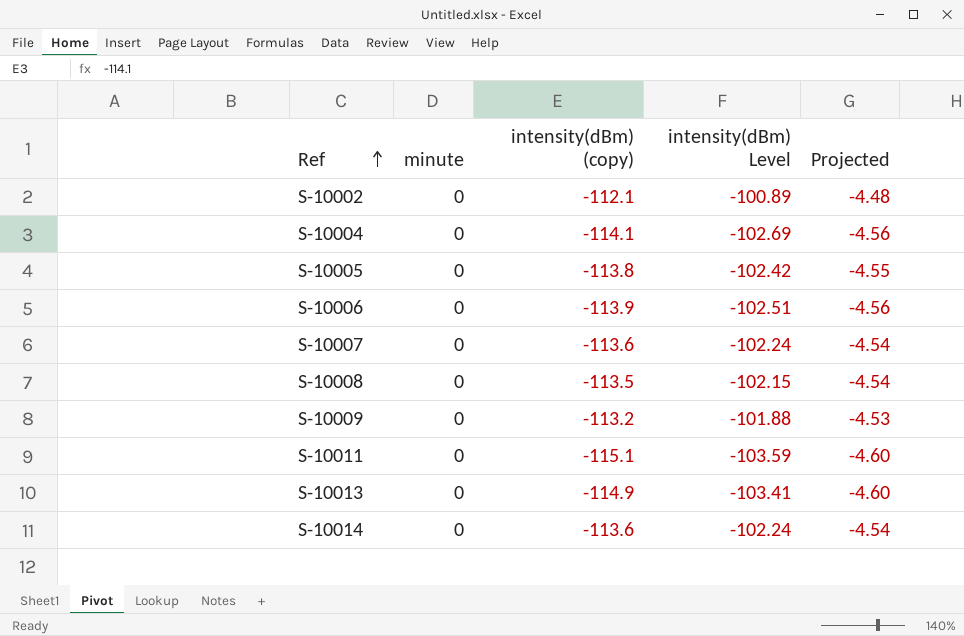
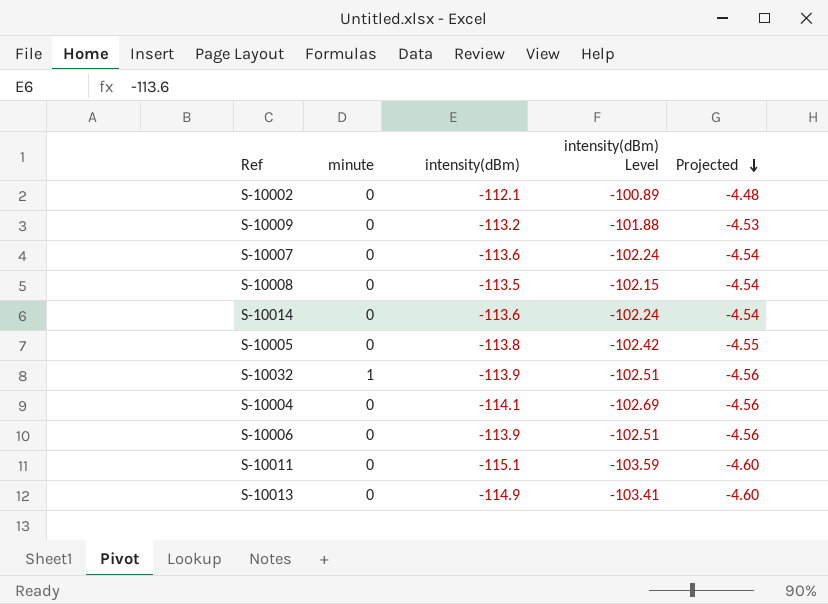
row order: Ref ascending -> Projected descending
column name: intensity(dBm) (copy) -> intensity(dBm)
row S-10032: none -> 1 | -113.9 | -102.51 | -4.56

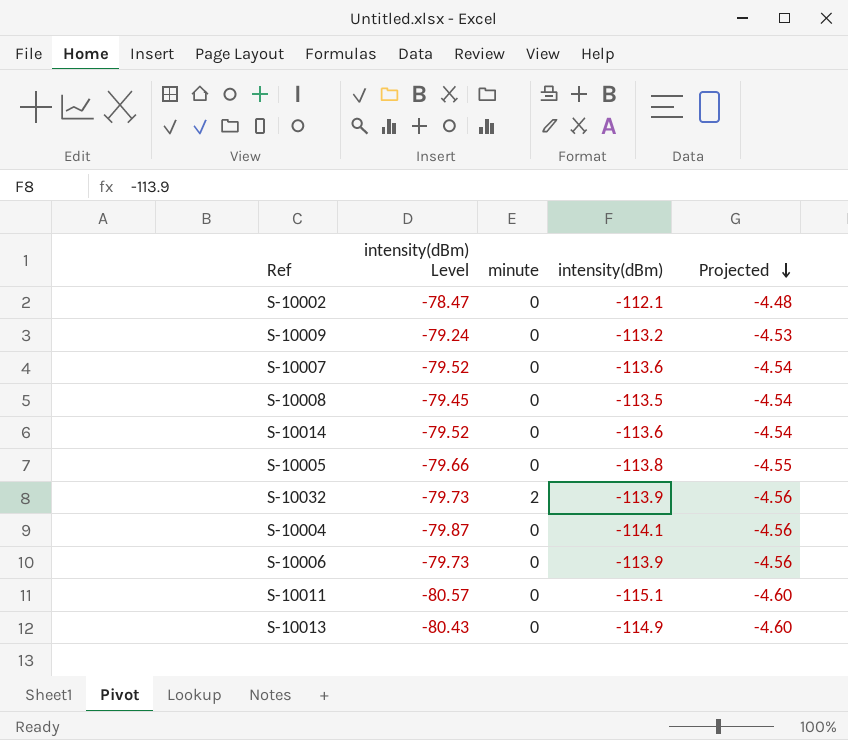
column intensity(dBm) Level | formula: [intensity(dBm)] * 0.9 -> [intensity(dBm)] * 0.7
column intensity(dBm) Level | position: 4 -> 2
S-10032 | minute: 1 -> 2

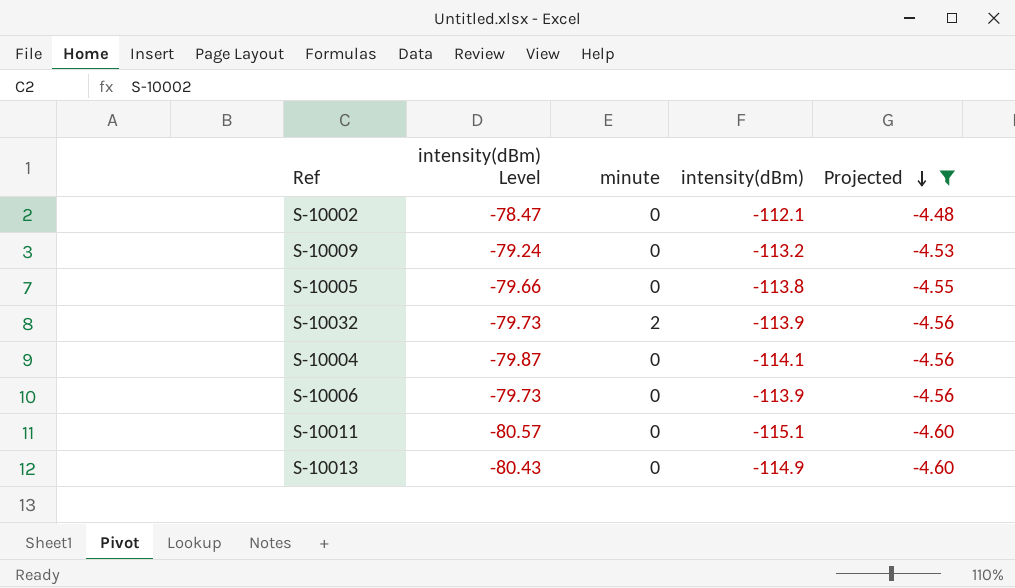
filter: none -> Projected != -4.54

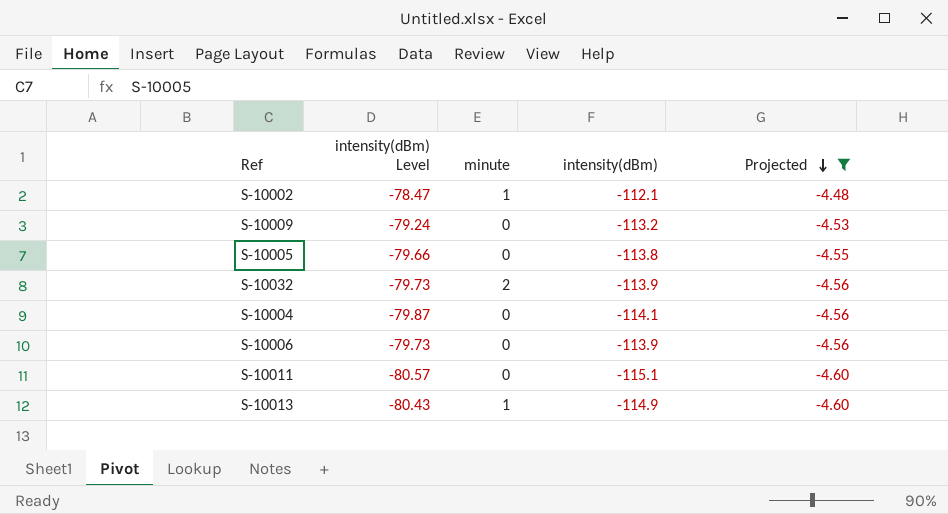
S-10002 | minute: 0 -> 1
S-10013 | minute: 0 -> 1

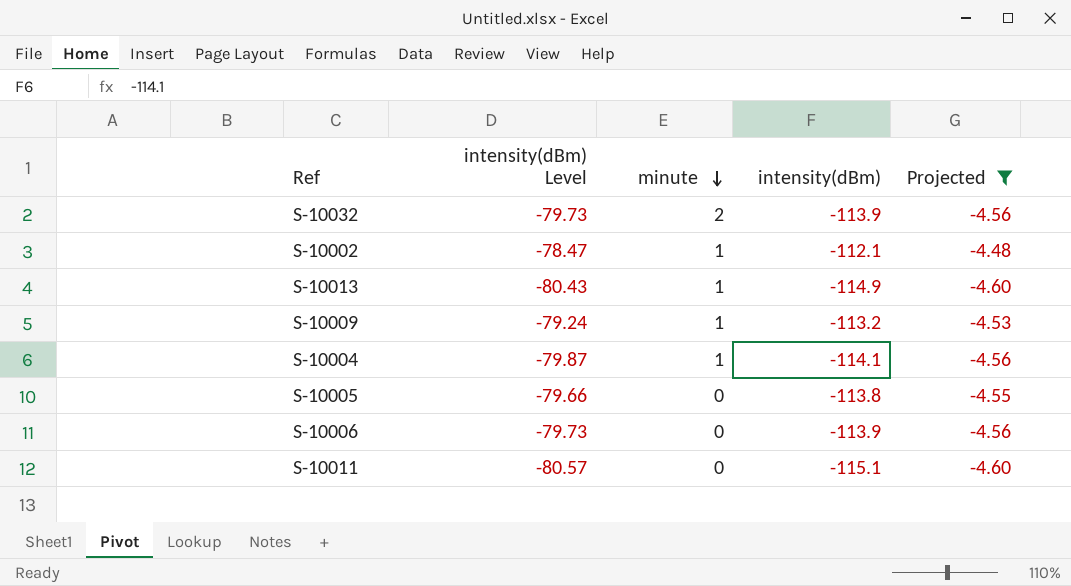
row order: Projected descending -> minute descending
S-10009 | minute: 0 -> 1
S-10004 | minute: 0 -> 1

